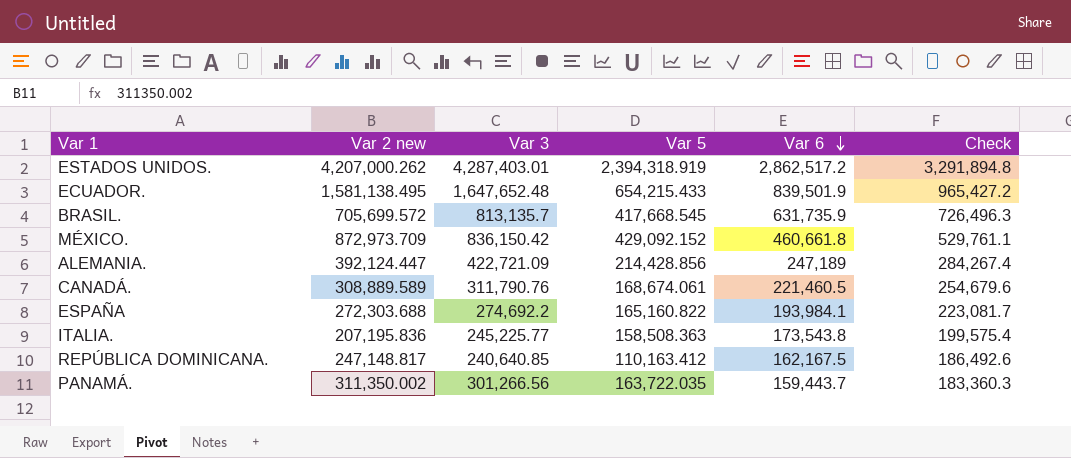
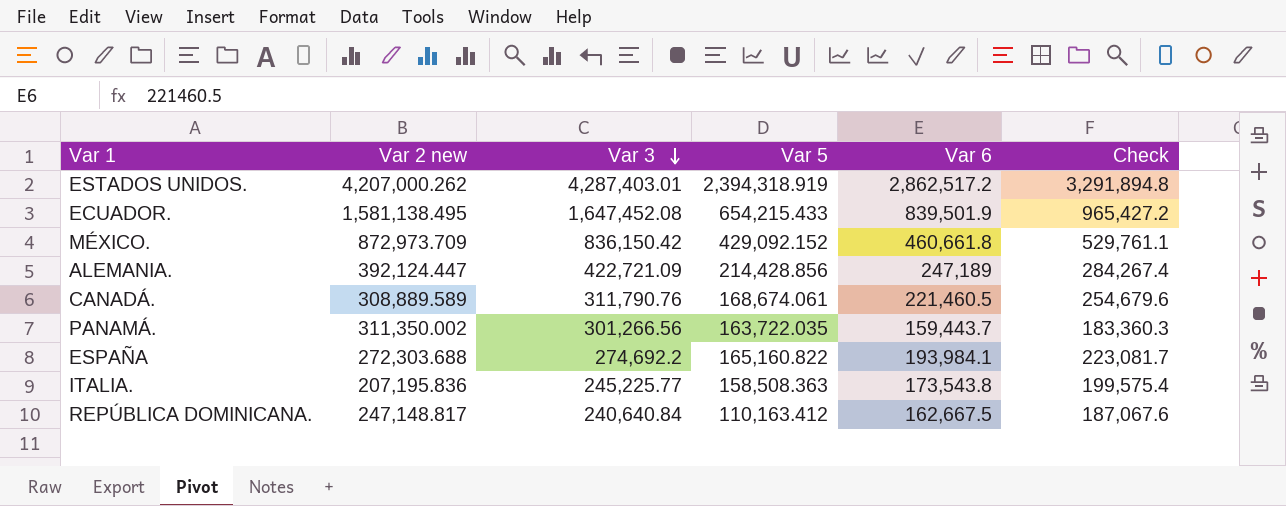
row order: Var 6 descending -> Var 3 descending
row BRASIL.: 705,699.572 | 813,135.7 | 417,668.545 | 631,735.9 | 726,496.3 -> none
ECUADOR. | Var 3: 1,647,652.48 -> 1,647,452.08
REPÚBLICA DOMINICANA. | Var 3: 240,640.85 -> 240,640.84
REPÚBLICA DOMINICANA. | Var 6: 162,167.5 -> 162,667.5
REPÚBLICA DOMINICANA. | Check: 186,492.6 -> 187,067.6

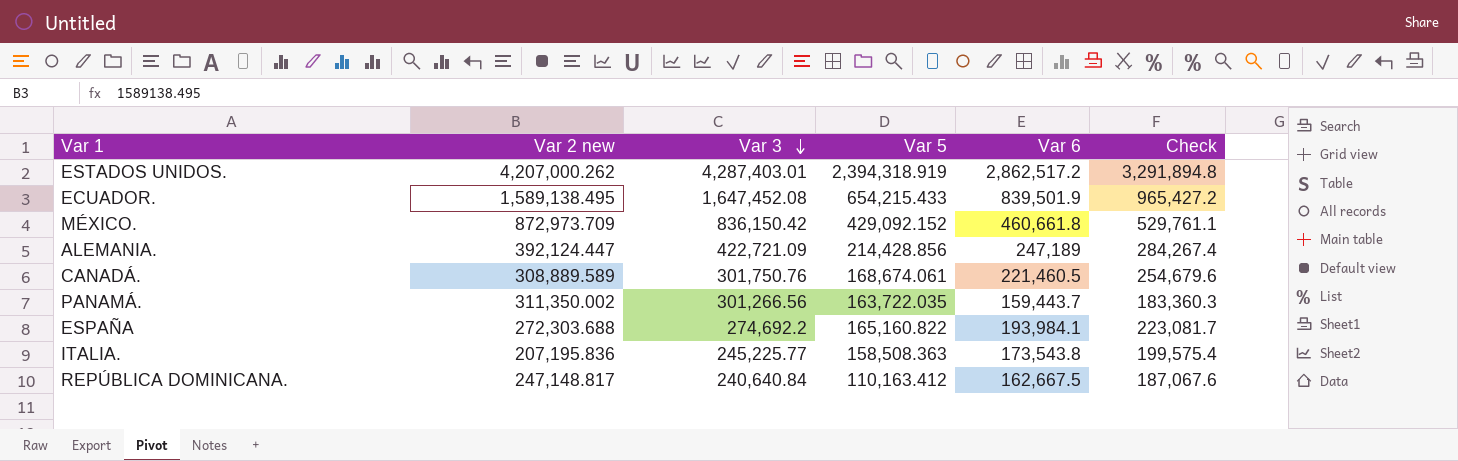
ECUADOR. | Var 2 new: 1,581,138.495 -> 1,589,138.495
CANADÁ. | Var 3: 311,790.76 -> 301,750.76

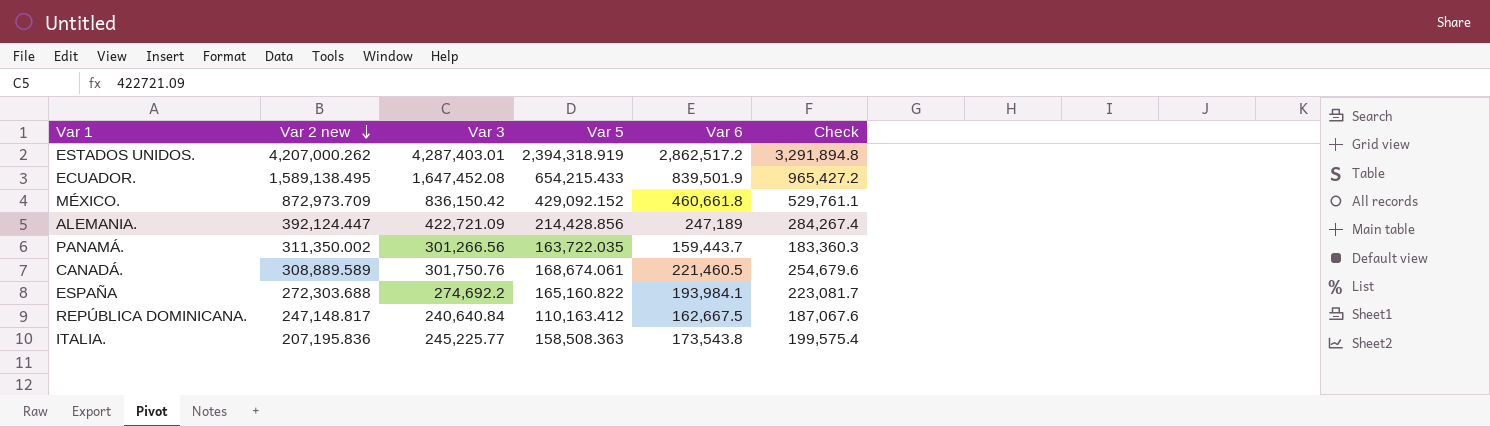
row order: Var 3 descending -> Var 2 new descending

